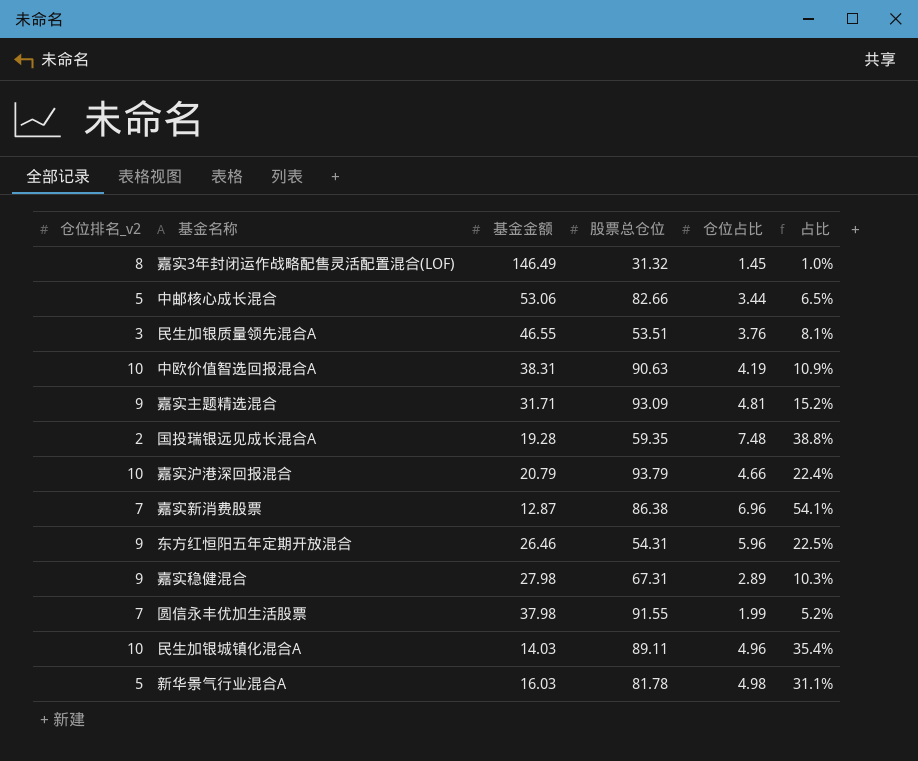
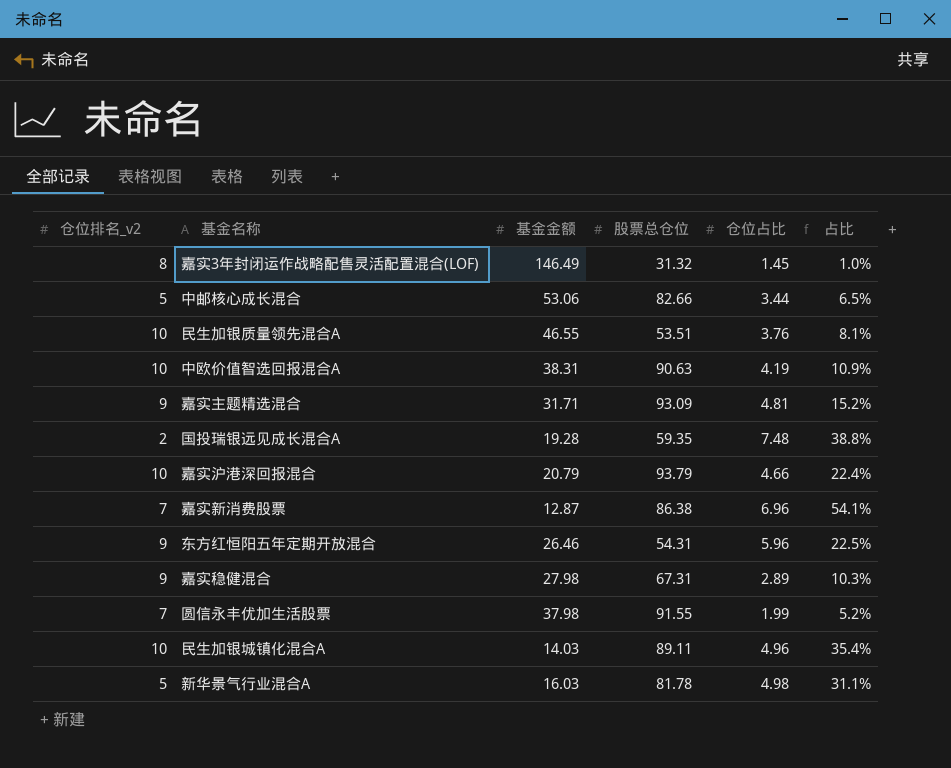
民生加银质量领先混合A | 仓位排名_v2: 3 -> 10

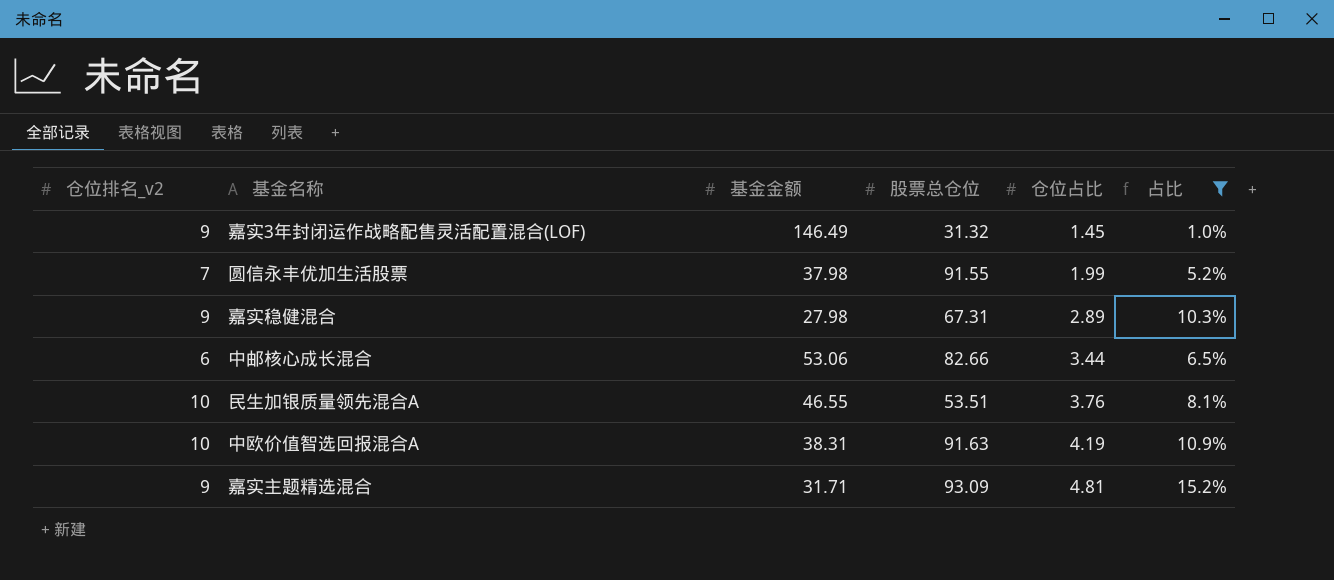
filter: none -> 占比 <= 15.2%
row order: none -> 仓位占比 ascending
嘉实3年封闭运作战略配售灵活配置混合(LOF) | 仓位排名_v2: 8 -> 9
中邮核心成长混合 | 仓位排名_v2: 5 -> 6
中欧价值智选回报混合A | 股票总仓位: 90.63 -> 91.63

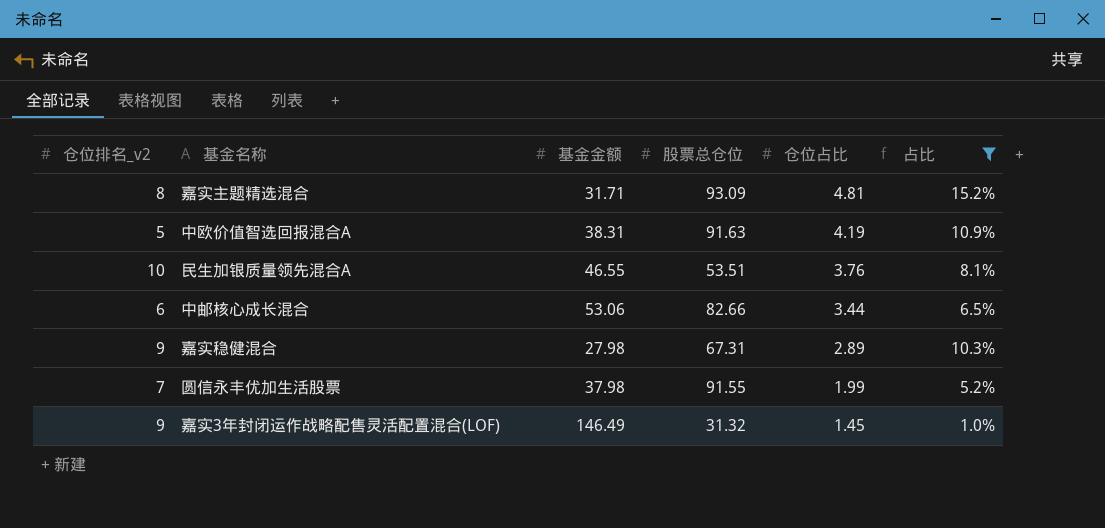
row order: 仓位占比 ascending -> 仓位占比 descending
嘉实主题精选混合 | 仓位排名_v2: 9 -> 8
中欧价值智选回报混合A | 仓位排名_v2: 10 -> 5

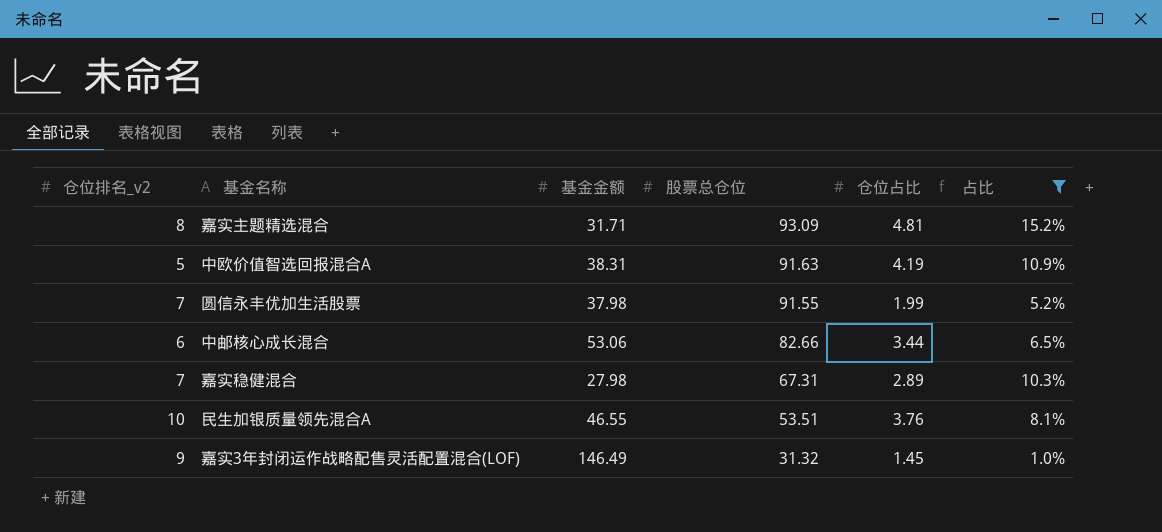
row order: 仓位占比 descending -> 股票总仓位 descending
嘉实稳健混合 | 仓位排名_v2: 9 -> 7

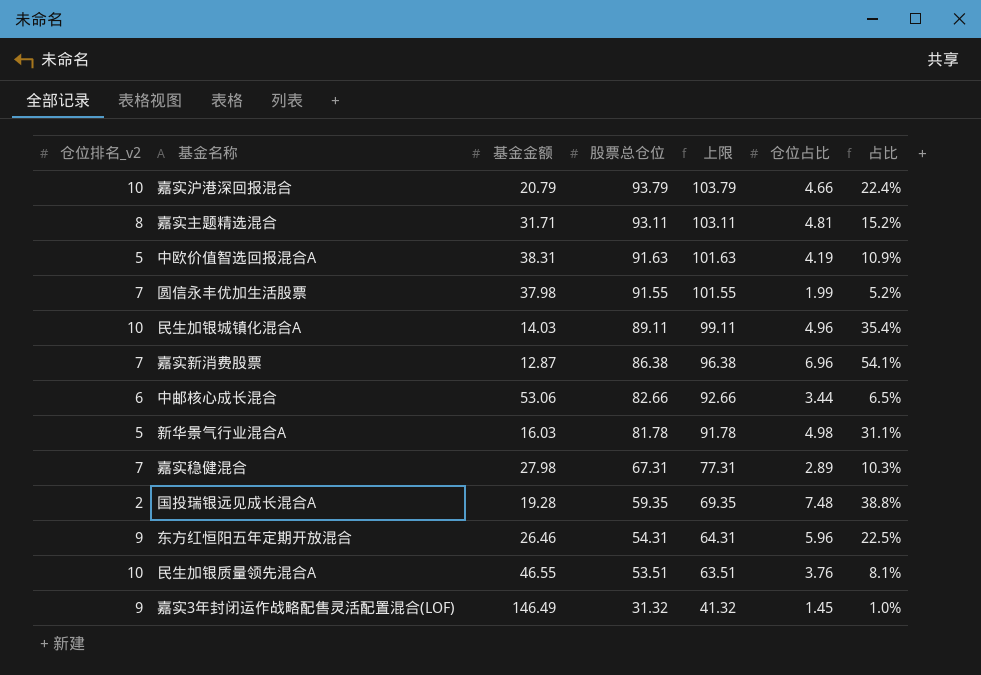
filter: 占比 <= 15.2% -> none
column 上限 | formula: none -> [股票总仓位] + 10
嘉实主题精选混合 | 股票总仓位: 93.09 -> 93.11

